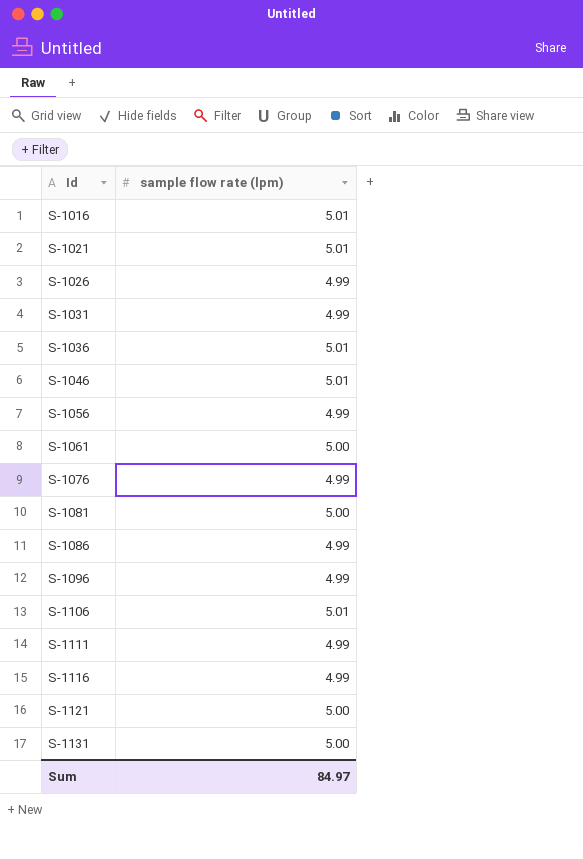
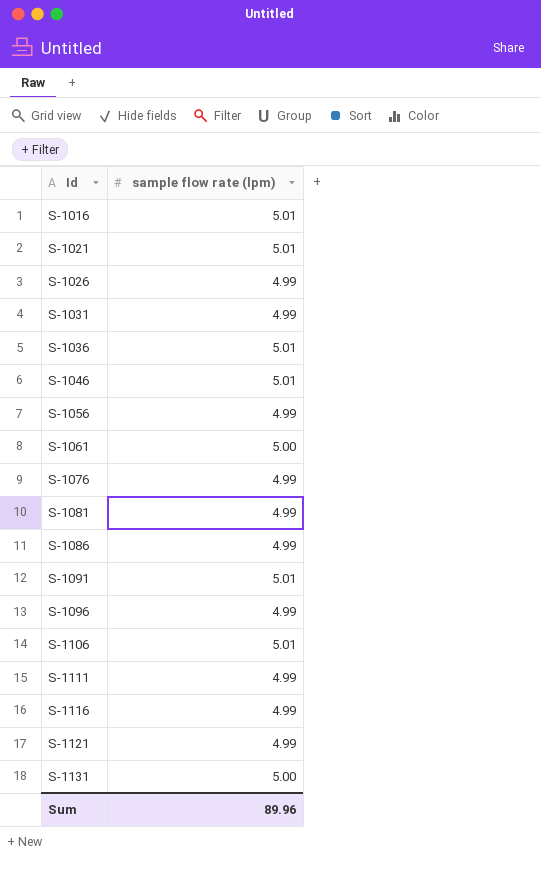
S-1081 | sample flow rate (lpm): 5.00 -> 4.99
row S-1091: none -> 5.01
S-1121 | sample flow rate (lpm): 5.00 -> 4.99
Sum | sample flow rate (lpm): 84.97 -> 89.96

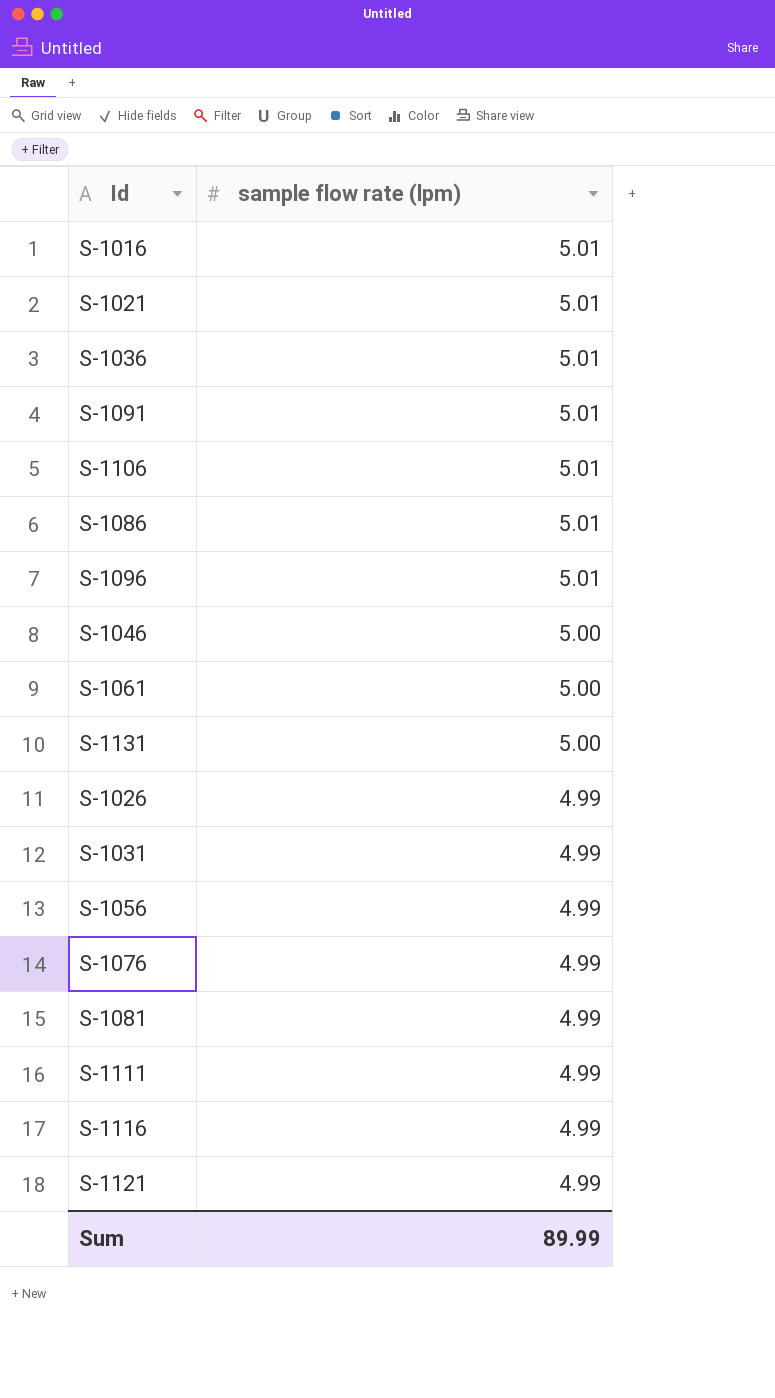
row order: Id ascending -> sample flow rate (lpm) descending
S-1086 | sample flow rate (lpm): 4.99 -> 5.01
S-1096 | sample flow rate (lpm): 4.99 -> 5.01
S-1046 | sample flow rate (lpm): 5.01 -> 5.00
Sum | sample flow rate (lpm): 89.96 -> 89.99

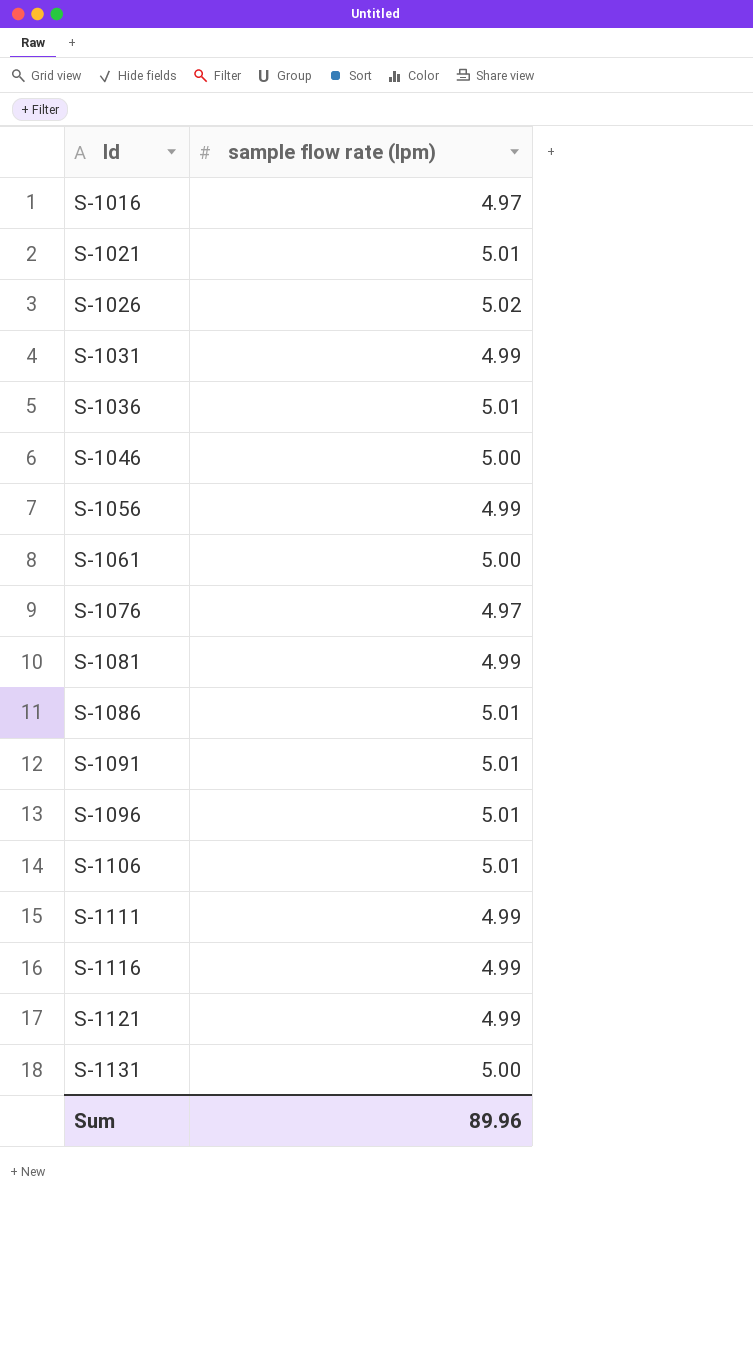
row order: sample flow rate (lpm) descending -> Id ascending
S-1016 | sample flow rate (lpm): 5.01 -> 4.97
S-1026 | sample flow rate (lpm): 4.99 -> 5.02
S-1076 | sample flow rate (lpm): 4.99 -> 4.97
Sum | sample flow rate (lpm): 89.99 -> 89.96

